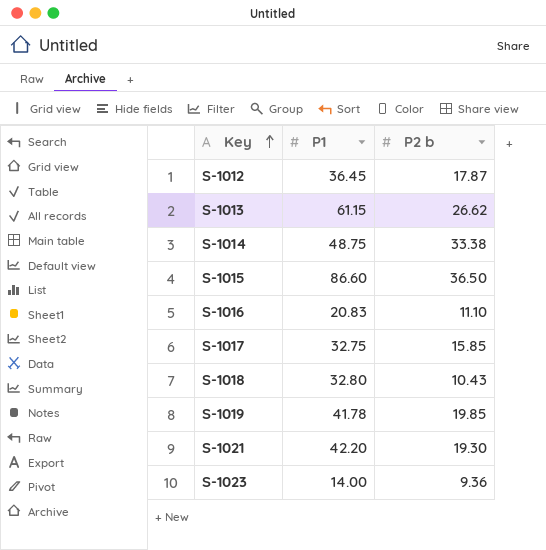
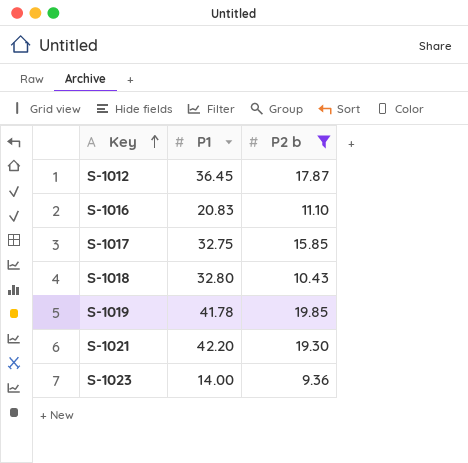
filter: none -> P2 b <= 19.85

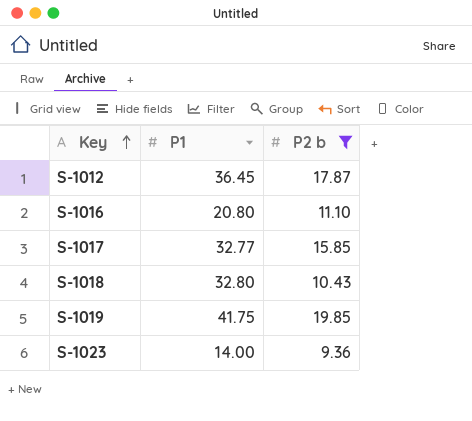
row S-1021: 42.20 | 19.30 -> none
S-1016 | P1: 20.83 -> 20.80
S-1017 | P1: 32.75 -> 32.77
S-1019 | P1: 41.78 -> 41.75

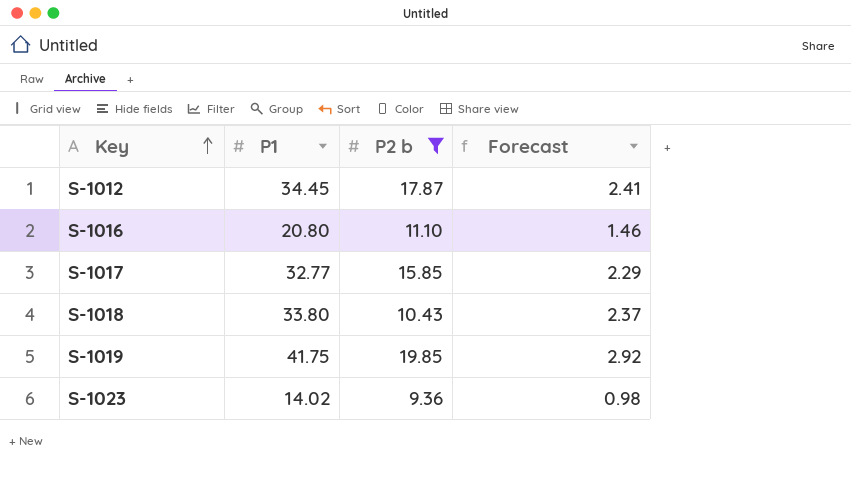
column Forecast | formula: none -> [P1] * 0.07
S-1012 | P1: 36.45 -> 34.45
S-1018 | P1: 32.80 -> 33.80
S-1023 | P1: 14.00 -> 14.02

